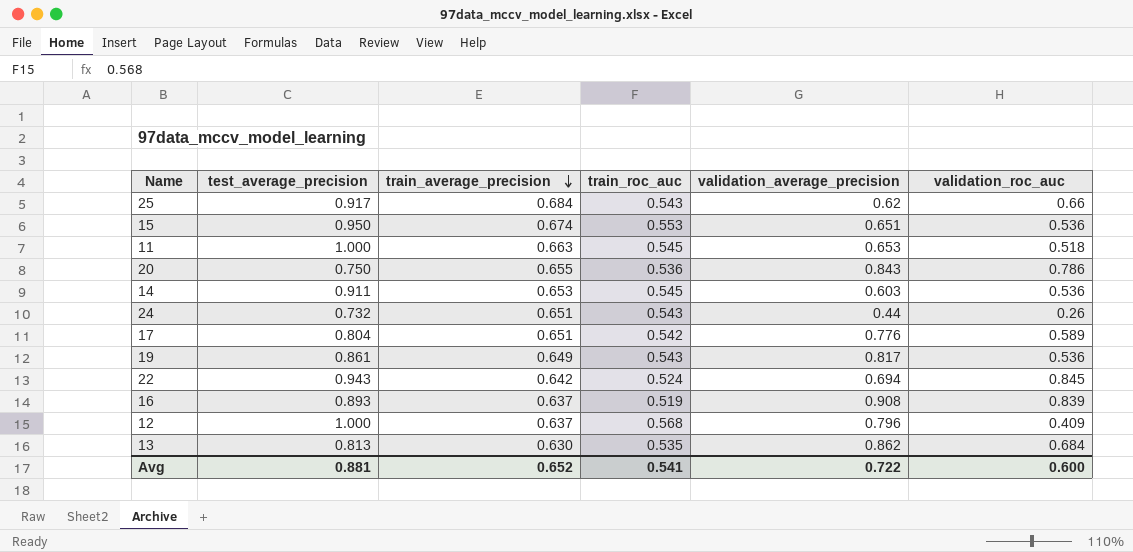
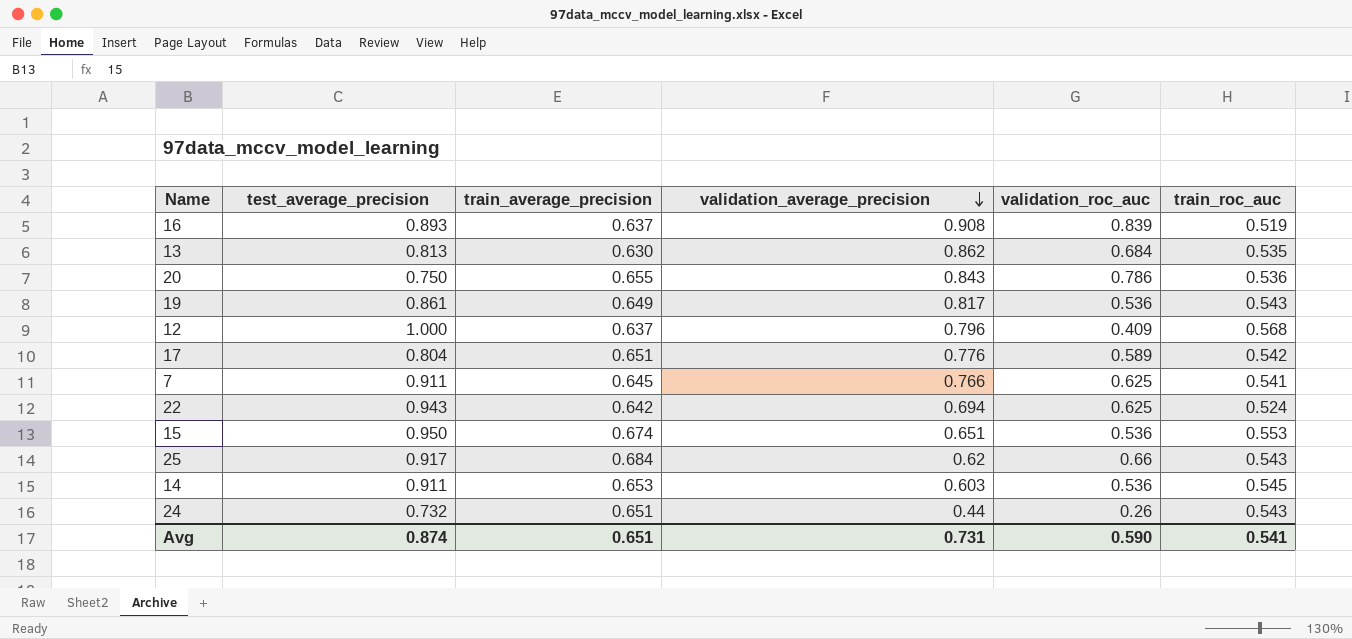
row order: train_average_precision descending -> validation_average_precision descending
column train_roc_auc | position: 4 -> 6
row 11: 1.000 | 0.663 | 0.545 | 0.653 | 0.518 -> none
row 7: none -> 0.911 | 0.645 | 0.766 | 0.625 | 0.541
22 | validation_roc_auc: 0.845 -> 0.625
Avg | test_average_precision: 0.881 -> 0.874
Avg | train_average_precision: 0.652 -> 0.651
Avg | validation_average_precision: 0.722 -> 0.731
Avg | validation_roc_auc: 0.600 -> 0.590

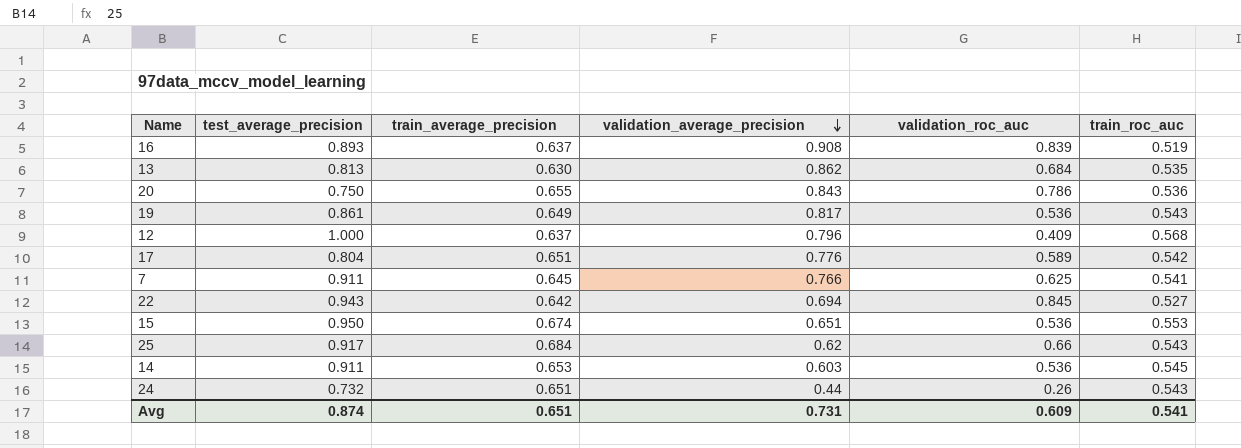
22 | validation_roc_auc: 0.625 -> 0.845
22 | train_roc_auc: 0.524 -> 0.527
Avg | validation_roc_auc: 0.590 -> 0.609

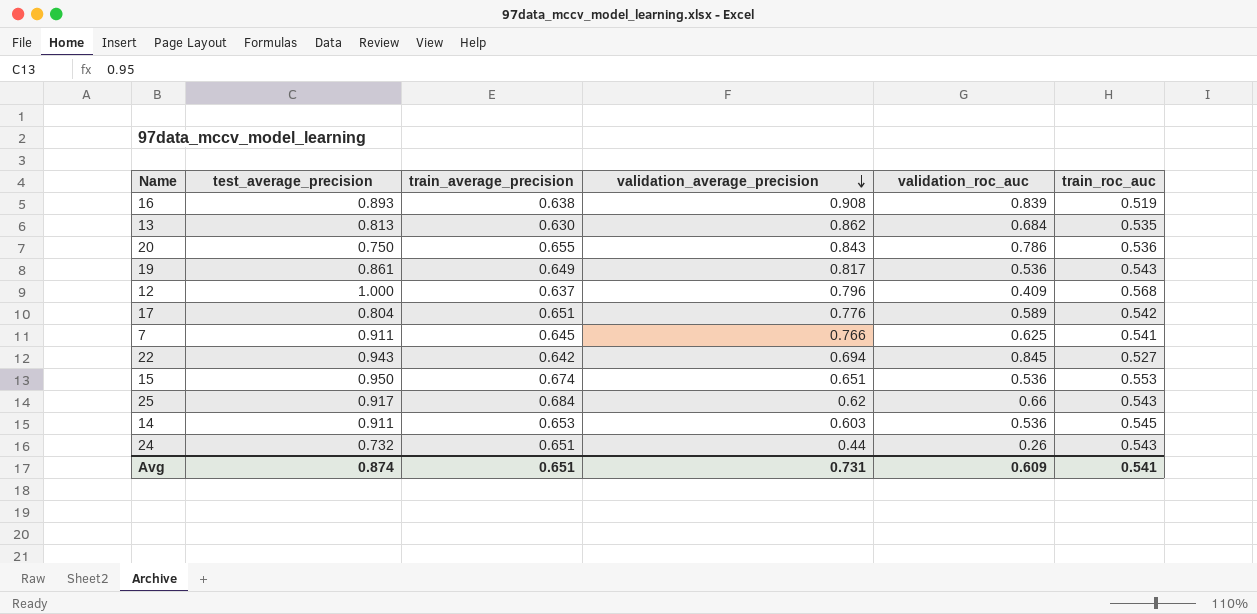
16 | train_average_precision: 0.637 -> 0.638

